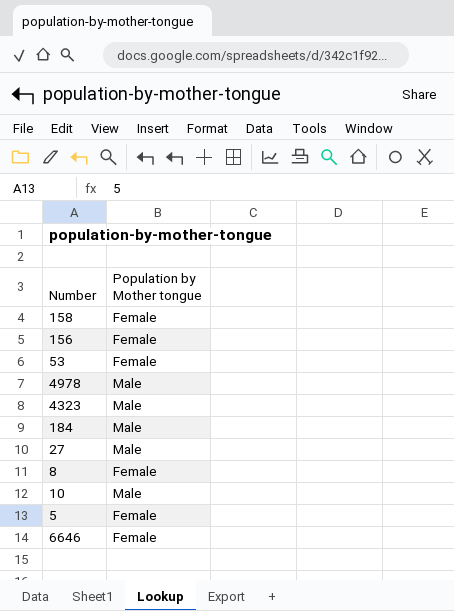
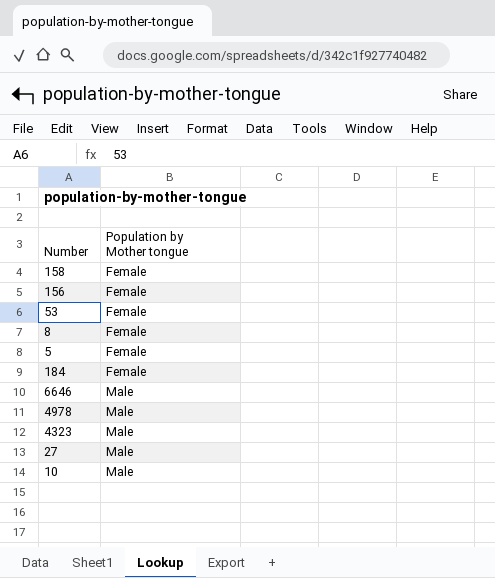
row order: none -> Population by Mother tongue ascending
184 | Population by Mother tongue: Male -> Female
6646 | Population by Mother tongue: Female -> Male

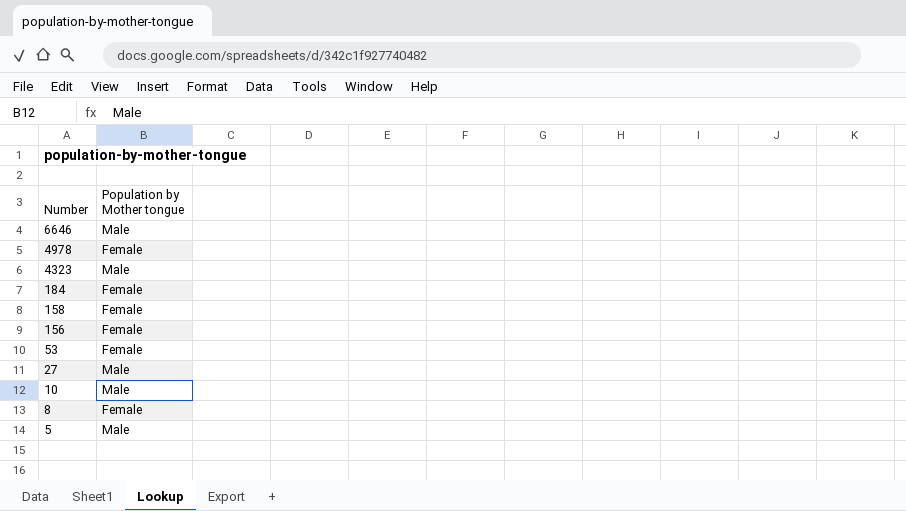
row order: Population by Mother tongue ascending -> Number descending
4978 | Population by Mother tongue: Male -> Female
5 | Population by Mother tongue: Female -> Male

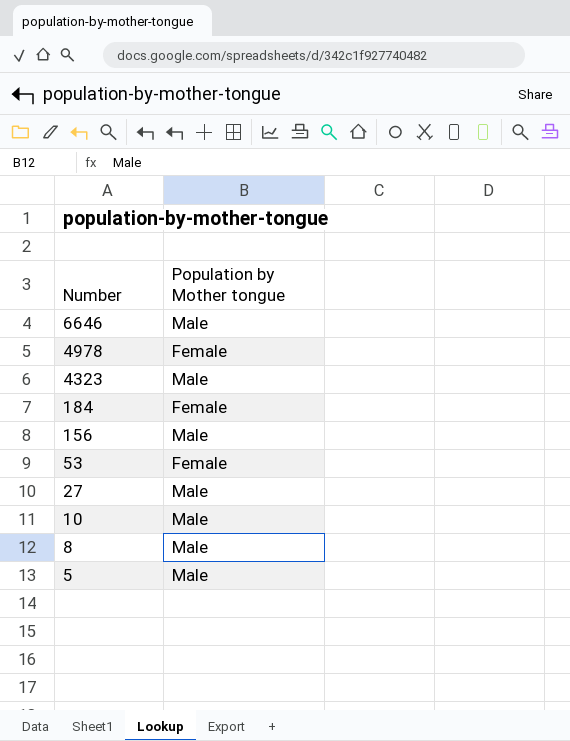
row 158: Female -> none
156 | Population by Mother tongue: Female -> Male
8 | Population by Mother tongue: Female -> Male

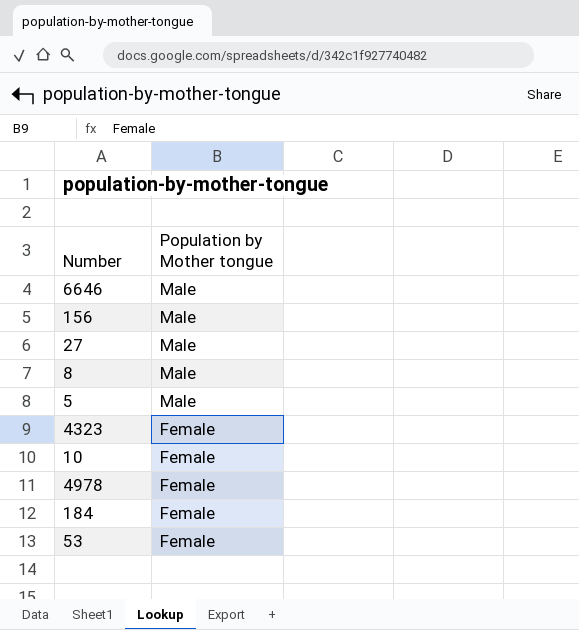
row order: Number descending -> Population by Mother tongue descending
4323 | Population by Mother tongue: Male -> Female
10 | Population by Mother tongue: Male -> Female

